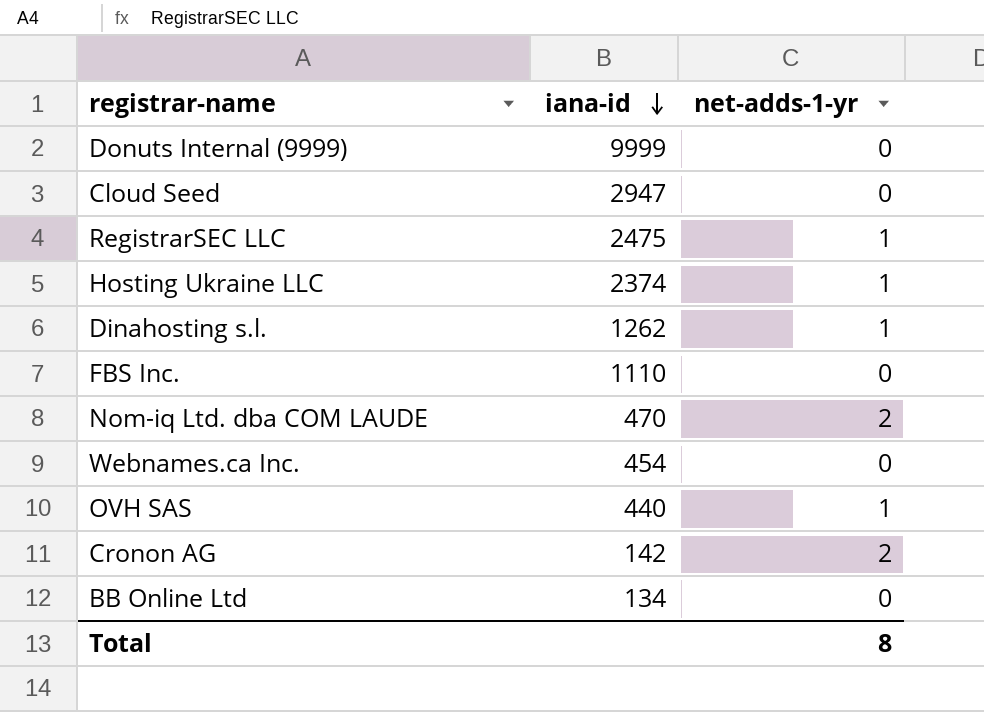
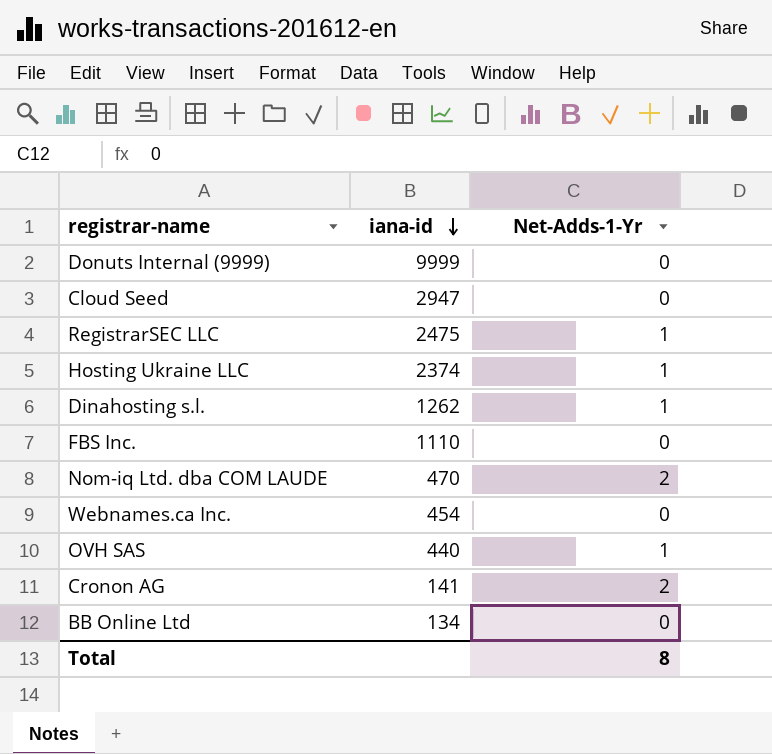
column name: net-adds-1-yr -> Net-Adds-1-Yr
Cronon AG | iana-id: 142 -> 141

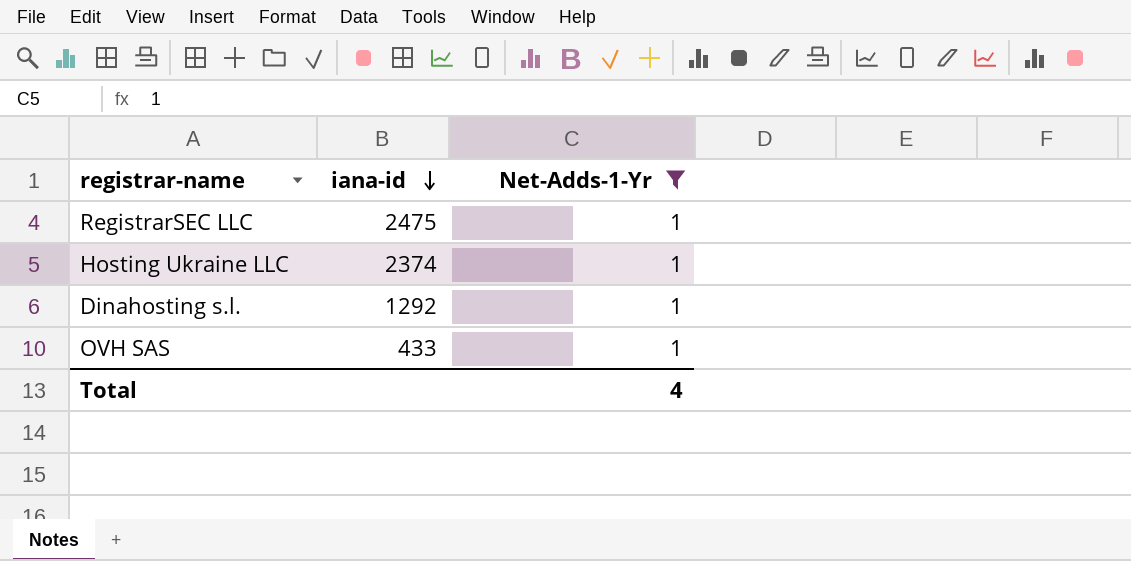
filter: none -> Net-Adds-1-Yr = 1
Dinahosting s.l. | iana-id: 1262 -> 1292
OVH SAS | iana-id: 440 -> 433
Total | Net-Adds-1-Yr: 8 -> 4

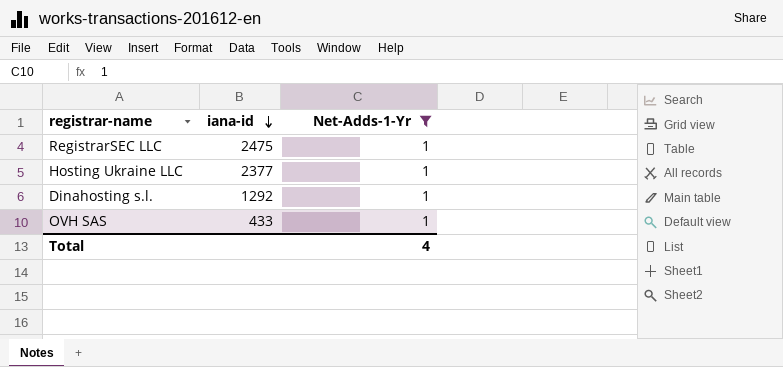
Hosting Ukraine LLC | iana-id: 2374 -> 2377

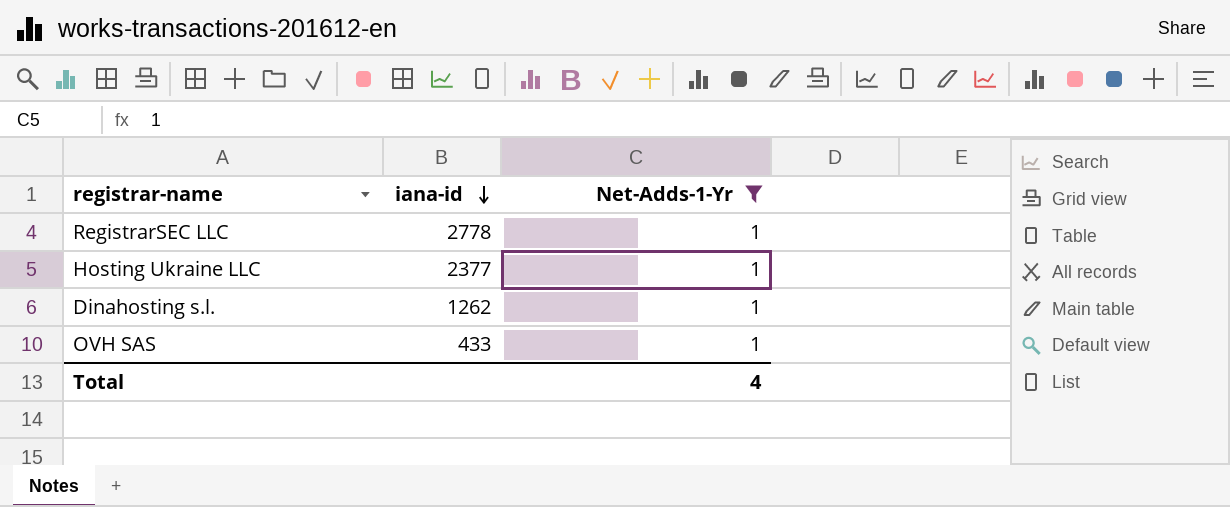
RegistrarSEC LLC | iana-id: 2475 -> 2778
Dinahosting s.l. | iana-id: 1292 -> 1262

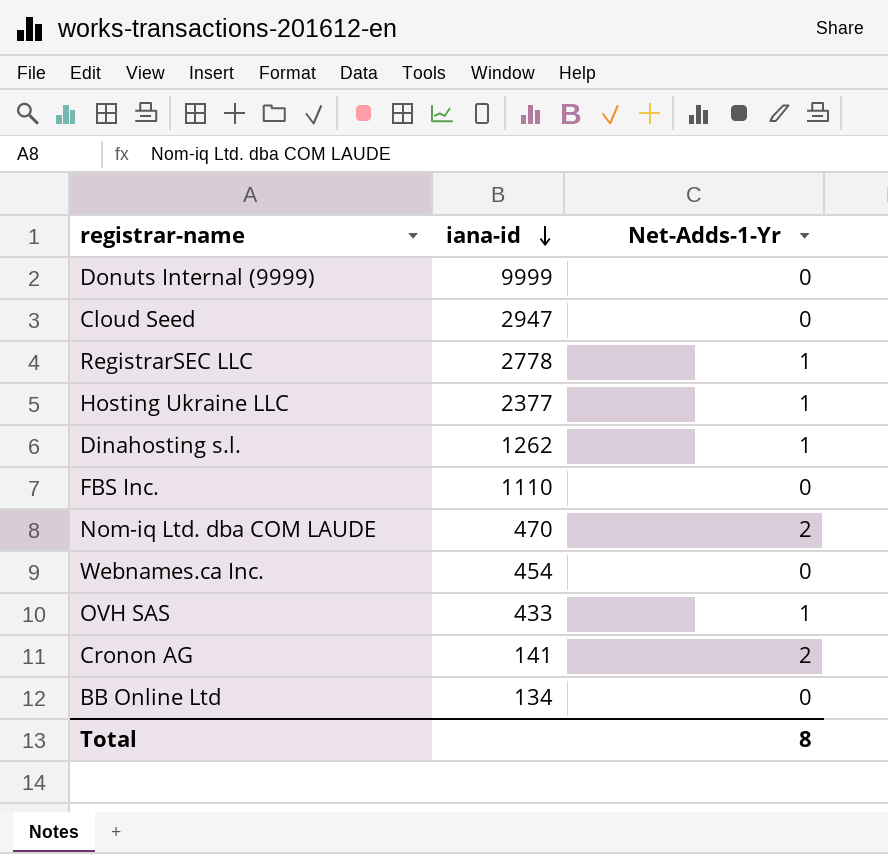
filter: Net-Adds-1-Yr = 1 -> none
Total | Net-Adds-1-Yr: 4 -> 8

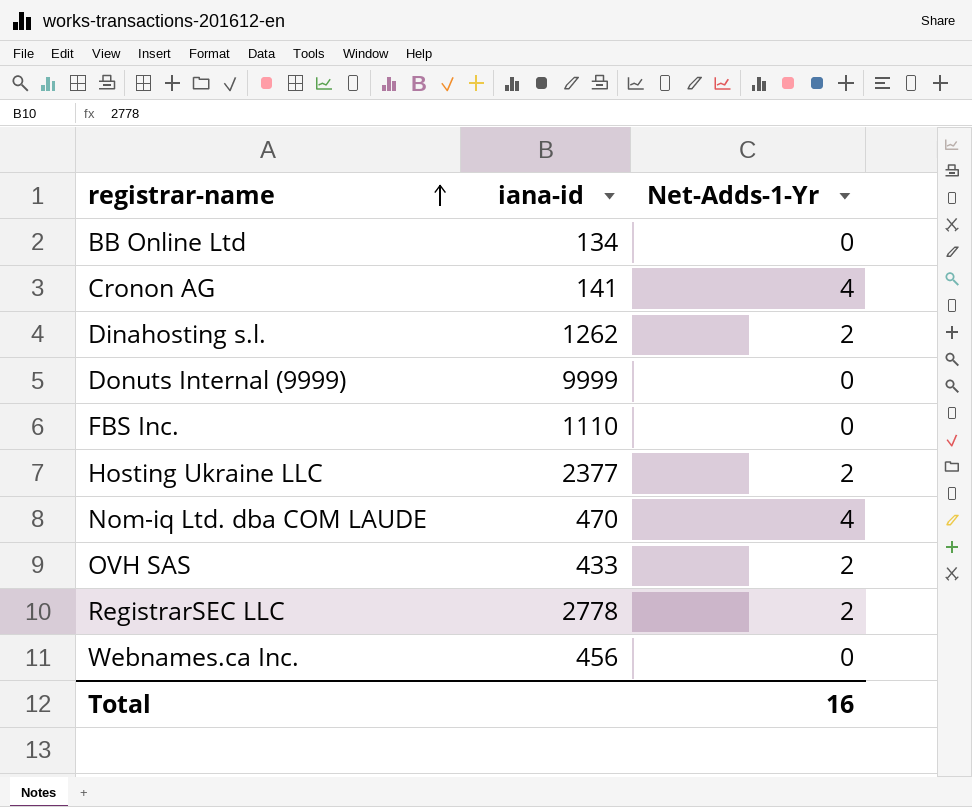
row order: iana-id descending -> registrar-name ascending
row Cloud Seed: 2947 | 0 -> none
Cronon AG | Net-Adds-1-Yr: 2 -> 4
Dinahosting s.l. | Net-Adds-1-Yr: 1 -> 2
Hosting Ukraine LLC | Net-Adds-1-Yr: 1 -> 2
Nom-iq Ltd. dba COM LAUDE | Net-Adds-1-Yr: 2 -> 4
OVH SAS | Net-Adds-1-Yr: 1 -> 2
RegistrarSEC LLC | Net-Adds-1-Yr: 1 -> 2
Webnames.ca Inc. | iana-id: 454 -> 456
Total | Net-Adds-1-Yr: 8 -> 16

